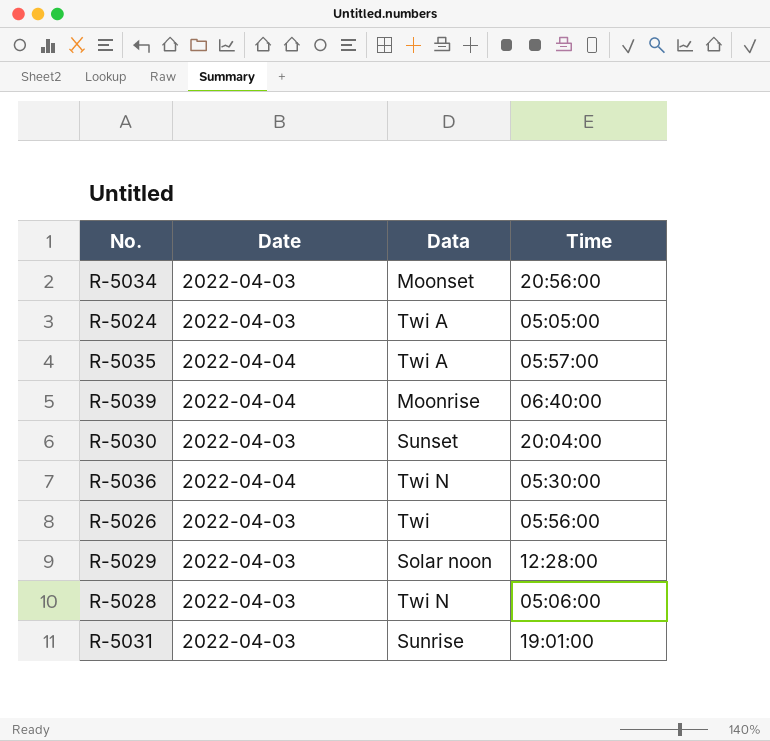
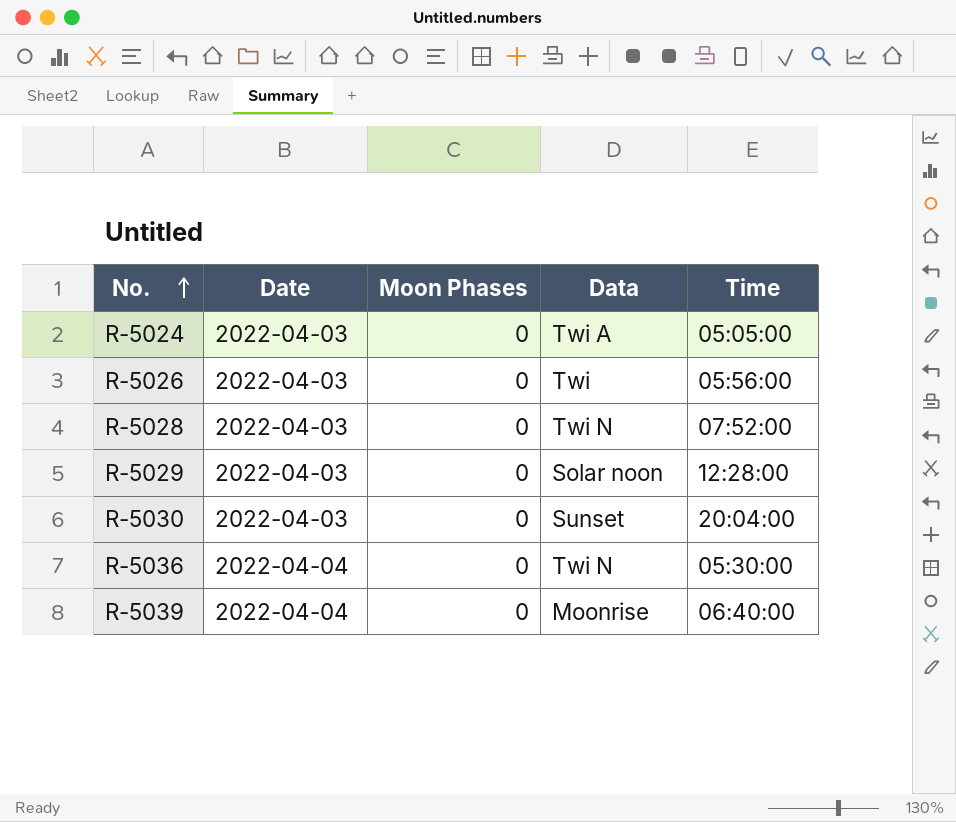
row order: none -> No. ascending
column Moon Phases | position: none -> 3
row R-5034: 2022-04-03 | Moonset | 20:56:00 -> none
row R-5035: 2022-04-04 | Twi A | 05:57:00 -> none
row R-5031: 2022-04-03 | Sunrise | 19:01:00 -> none
R-5028 | Time: 05:06:00 -> 07:52:00

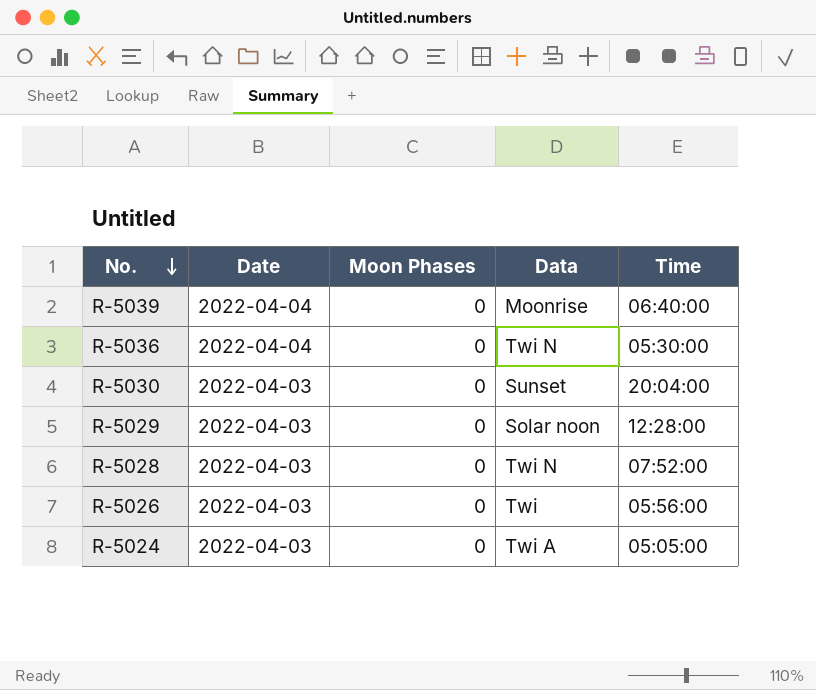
row order: No. ascending -> No. descending

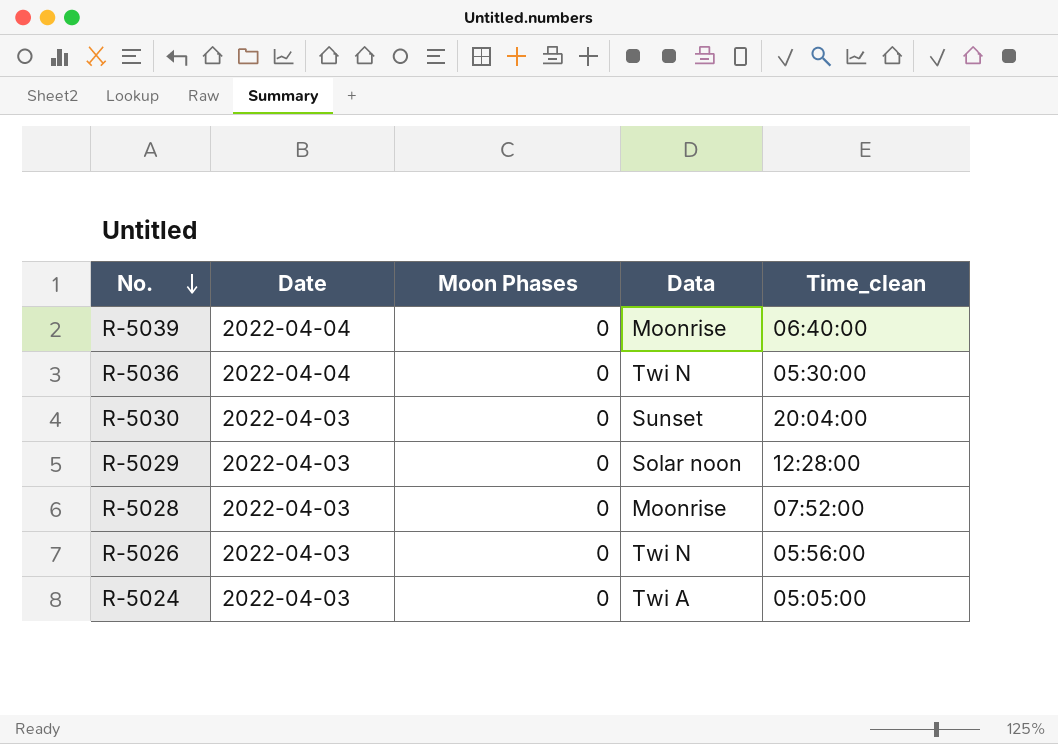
column name: Time -> Time_clean
R-5028 | Data: Twi N -> Moonrise
R-5026 | Data: Twi -> Twi N

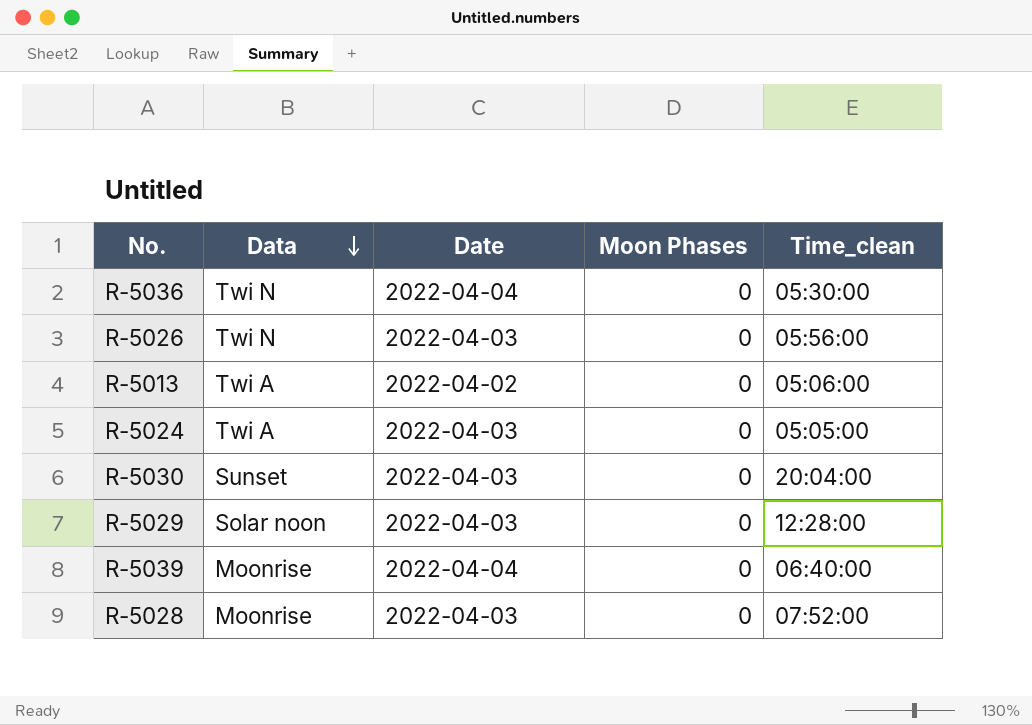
row order: No. descending -> Data descending
column Data | position: 4 -> 2
row R-5013: none -> Twi A | 2022-04-02 | 0 | 05:06:00

